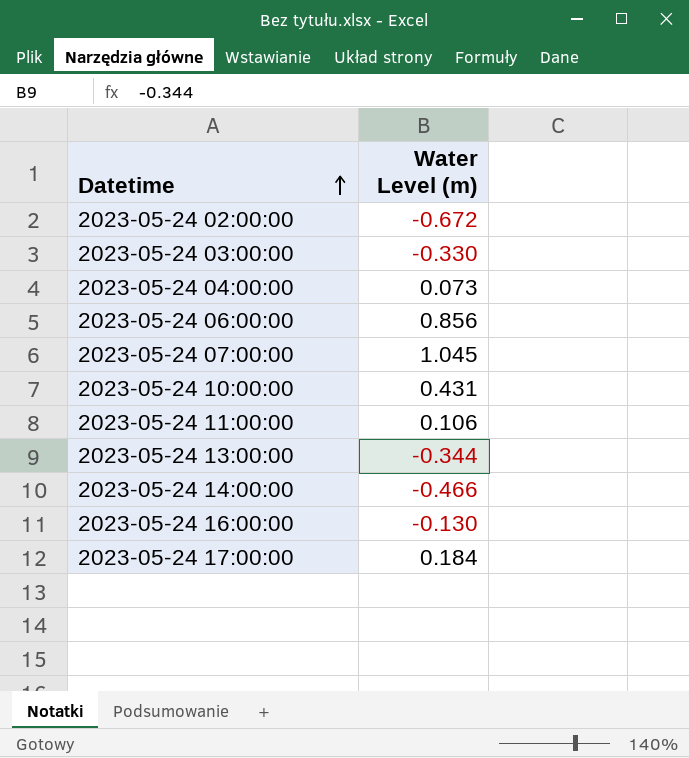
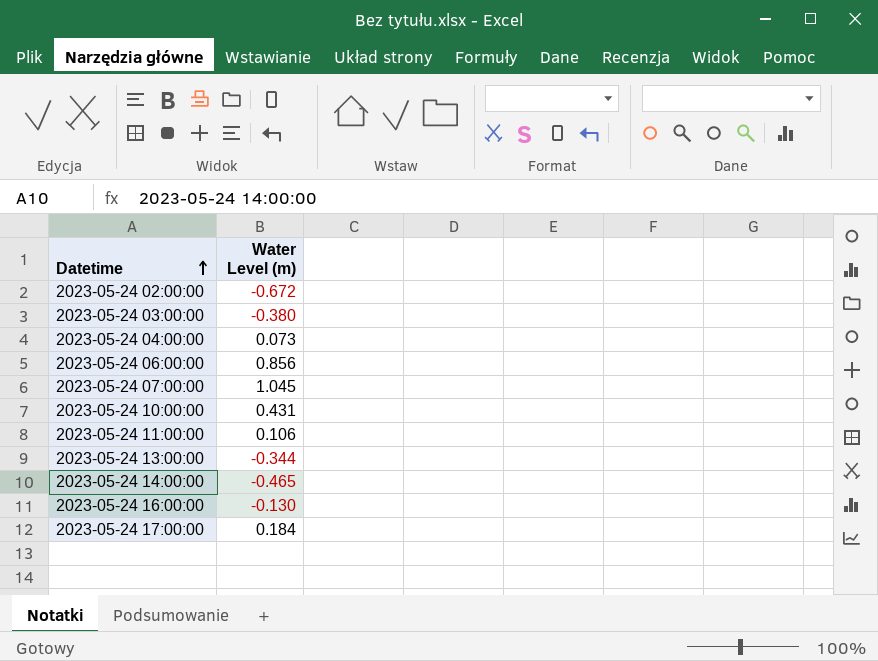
2023-05-24 03:00:00 | Water Level (m): -0.330 -> -0.380
2023-05-24 14:00:00 | Water Level (m): -0.466 -> -0.465

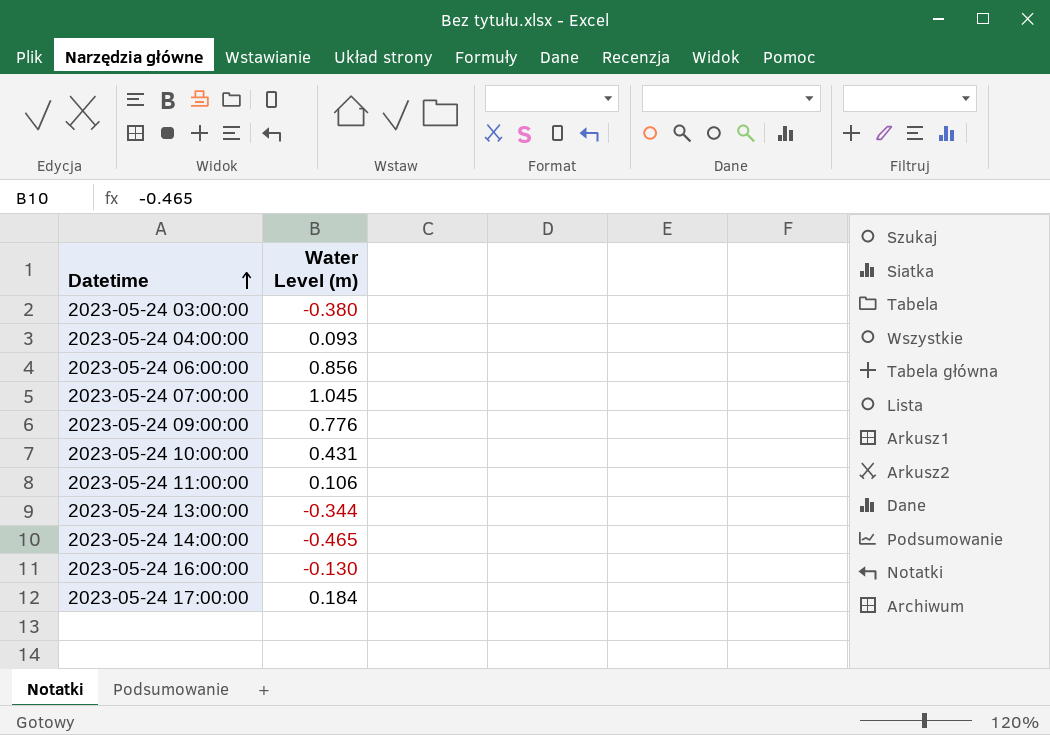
row 2023-05-24 02:00:00: -0.672 -> none
2023-05-24 04:00:00 | Water Level (m): 0.073 -> 0.093
row 2023-05-24 09:00:00: none -> 0.776

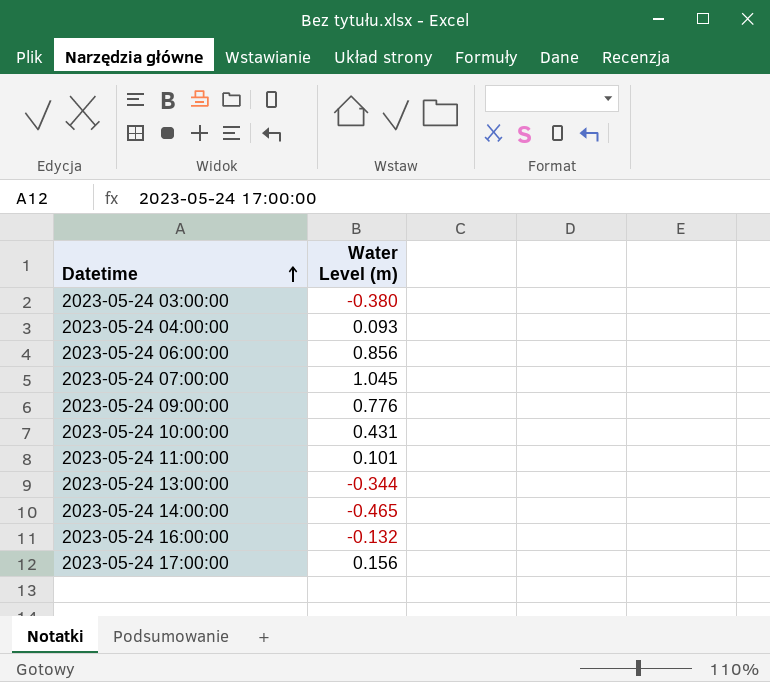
2023-05-24 11:00:00 | Water Level (m): 0.106 -> 0.101
2023-05-24 16:00:00 | Water Level (m): -0.130 -> -0.132
2023-05-24 17:00:00 | Water Level (m): 0.184 -> 0.156

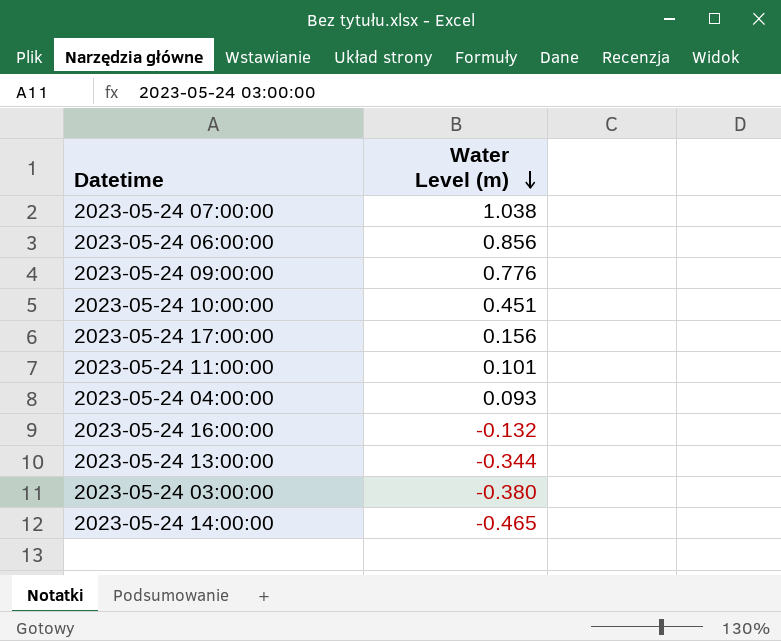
row order: Datetime ascending -> Water Level (m) descending
2023-05-24 07:00:00 | Water Level (m): 1.045 -> 1.038
2023-05-24 10:00:00 | Water Level (m): 0.431 -> 0.451

